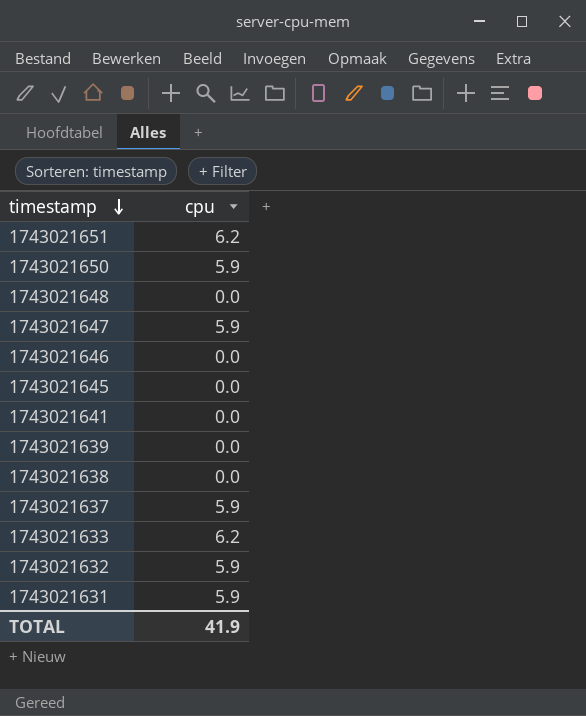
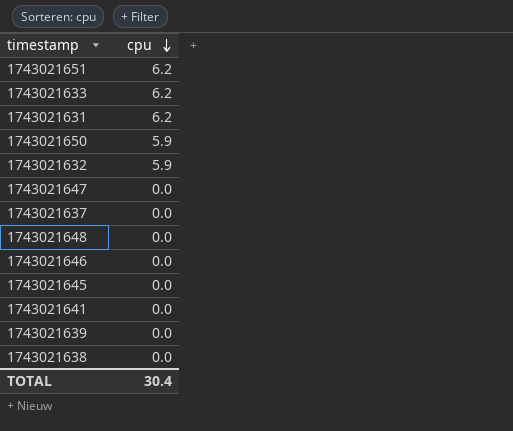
row order: timestamp descending -> cpu descending
1743021631 | cpu: 5.9 -> 6.2
1743021647 | cpu: 5.9 -> 0.0
1743021637 | cpu: 5.9 -> 0.0
TOTAL | cpu: 41.9 -> 30.4

